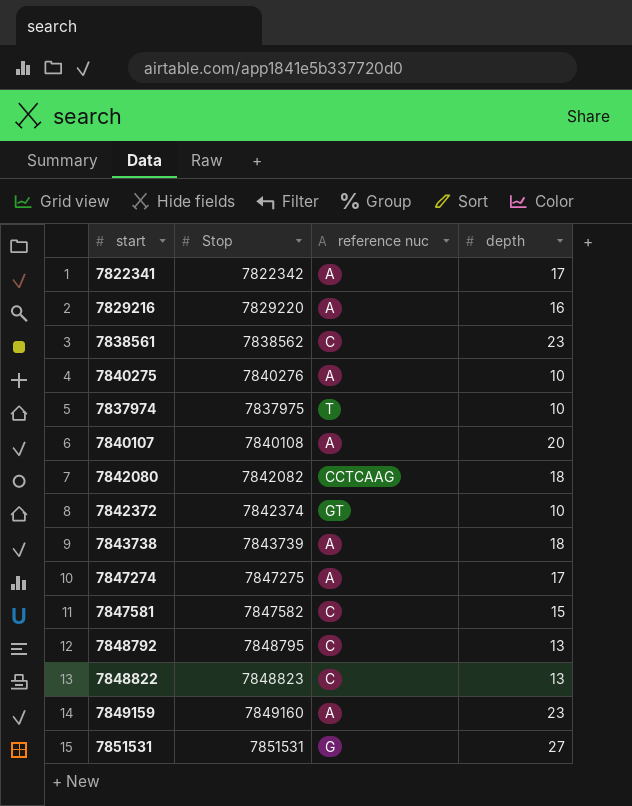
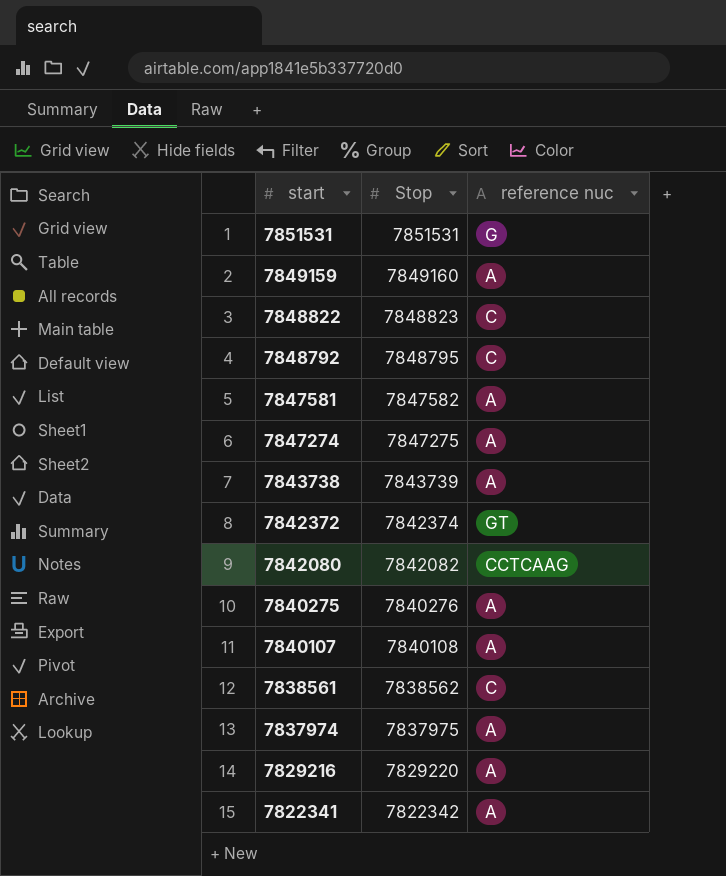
row order: none -> start descending
column depth | position: 4 -> none
7847581 | reference nuc: C -> A
7837974 | reference nuc: T -> A

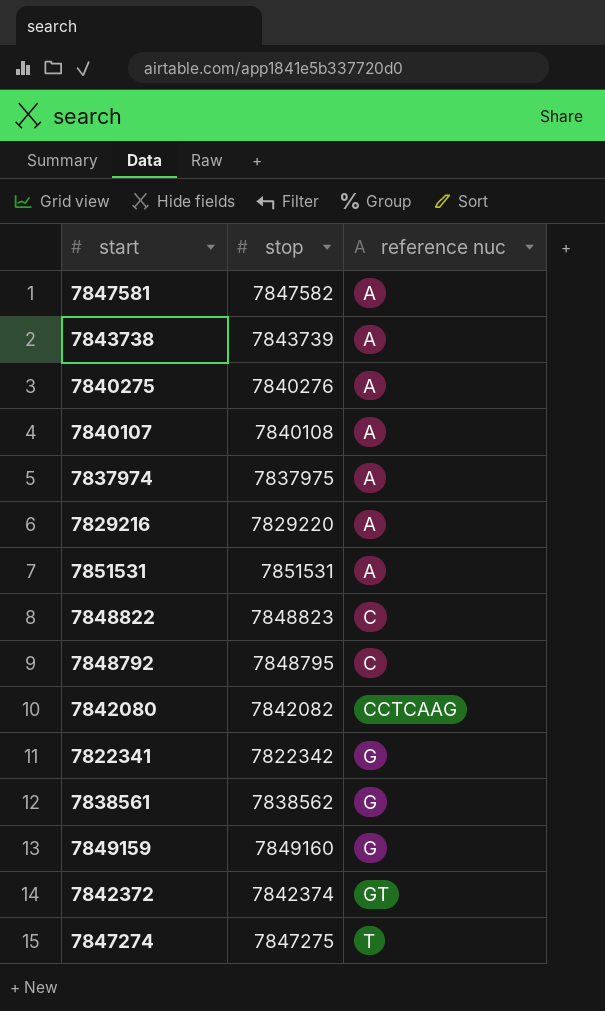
row order: start descending -> reference nuc ascending
column name: Stop -> stop
7851531 | reference nuc: G -> A
7822341 | reference nuc: A -> G
7838561 | reference nuc: C -> G
7849159 | reference nuc: A -> G
7847274 | reference nuc: A -> T

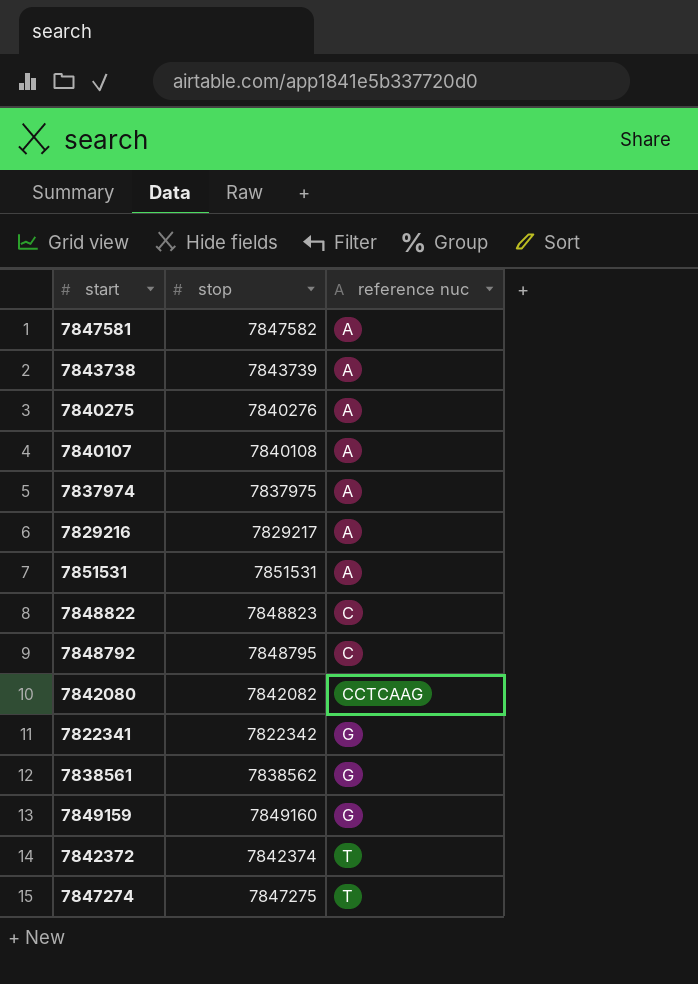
7829216 | stop: 7829220 -> 7829217
7842372 | reference nuc: GT -> T

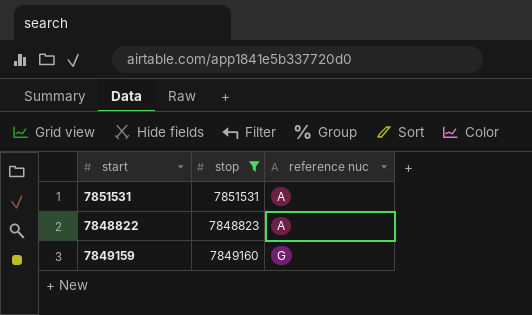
filter: none -> stop >= 7848823
7848822 | reference nuc: C -> A

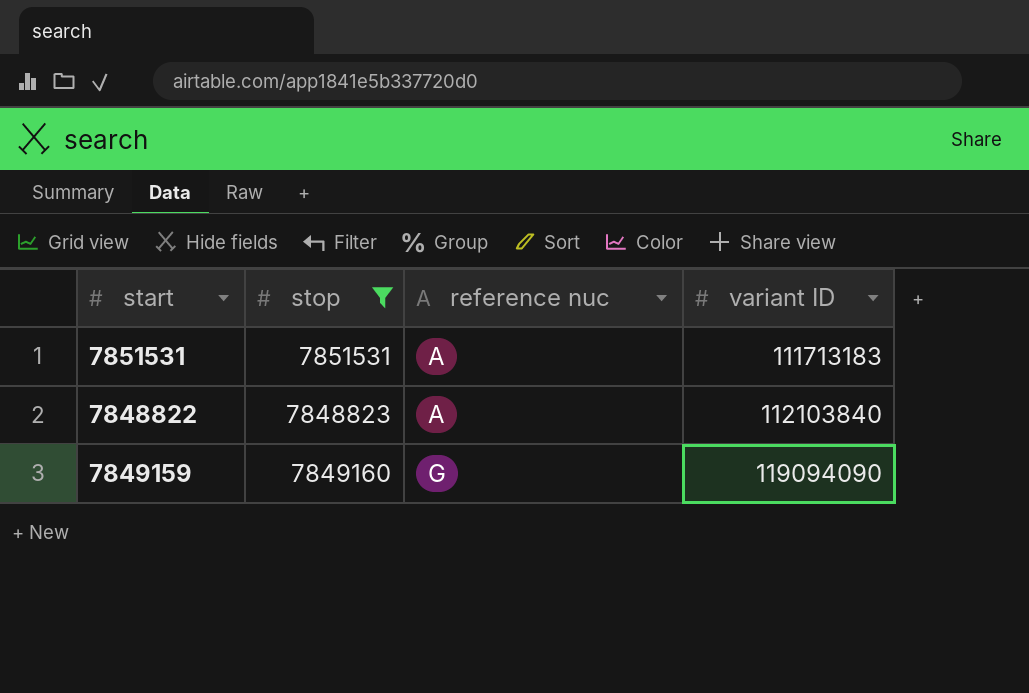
column variant ID | position: none -> 4

